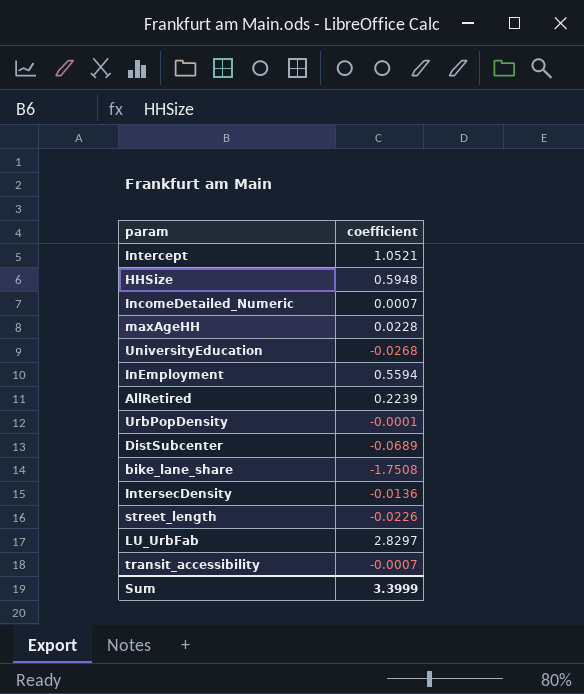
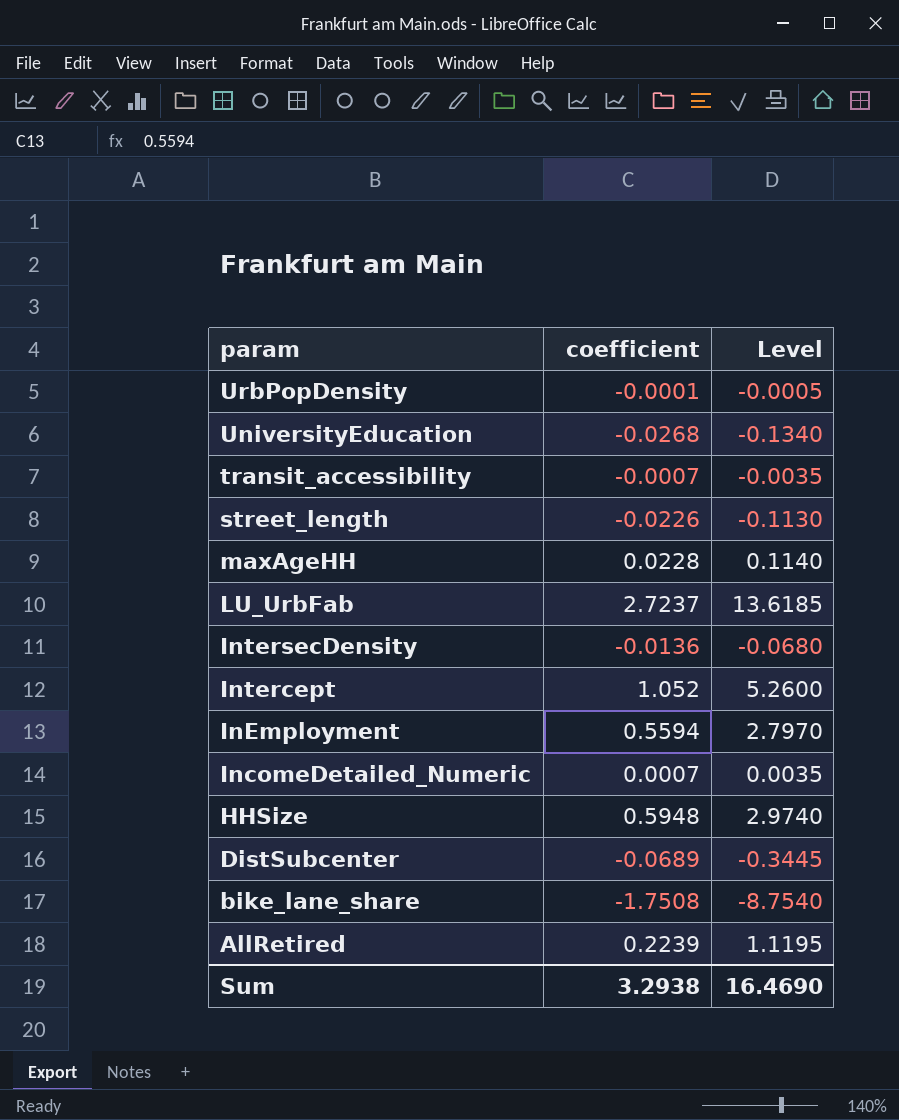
row order: none -> param descending
column Level | formula: none -> [coefficient] * 5
LU_UrbFab | coefficient: 2.8297 -> 2.7237
Intercept | coefficient: 1.0521 -> 1.052
Sum | coefficient: 3.3999 -> 3.2938

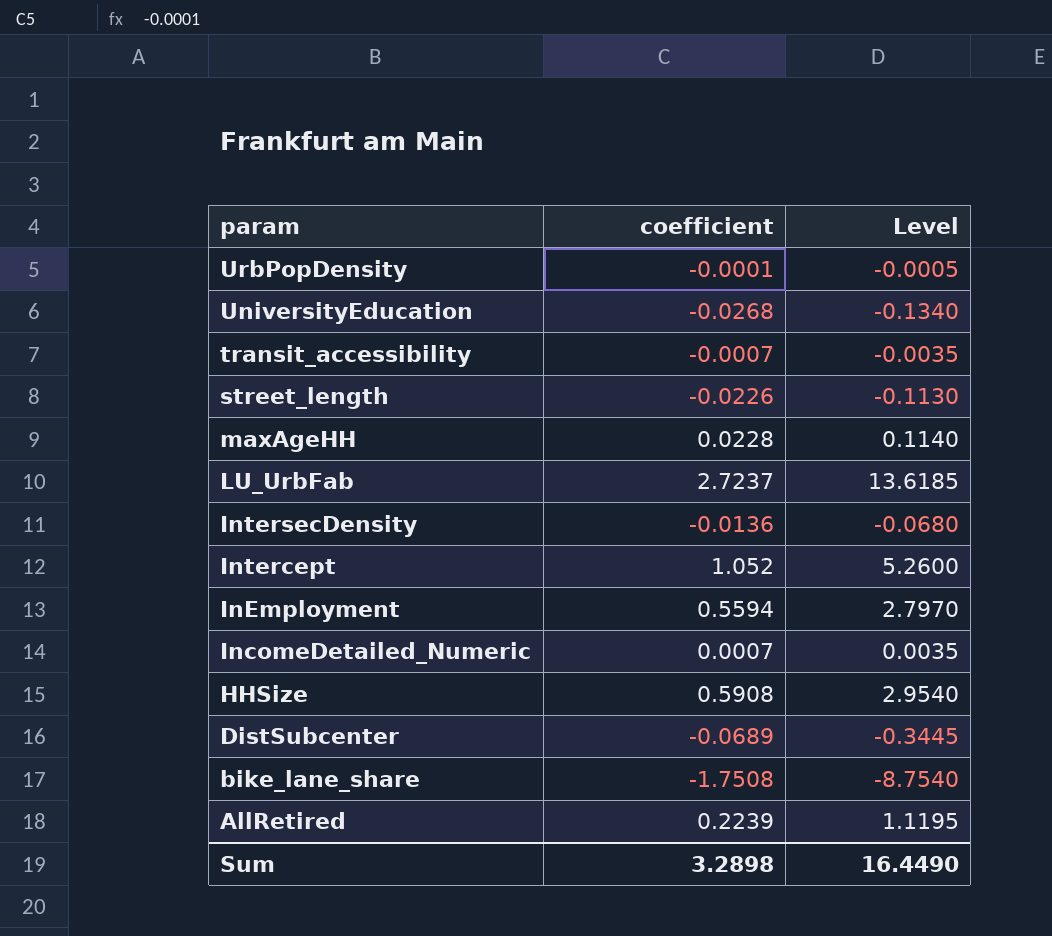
HHSize | coefficient: 0.5948 -> 0.5908
HHSize | Level: 2.9740 -> 2.9540
Sum | coefficient: 3.2938 -> 3.2898
Sum | Level: 16.4690 -> 16.4490

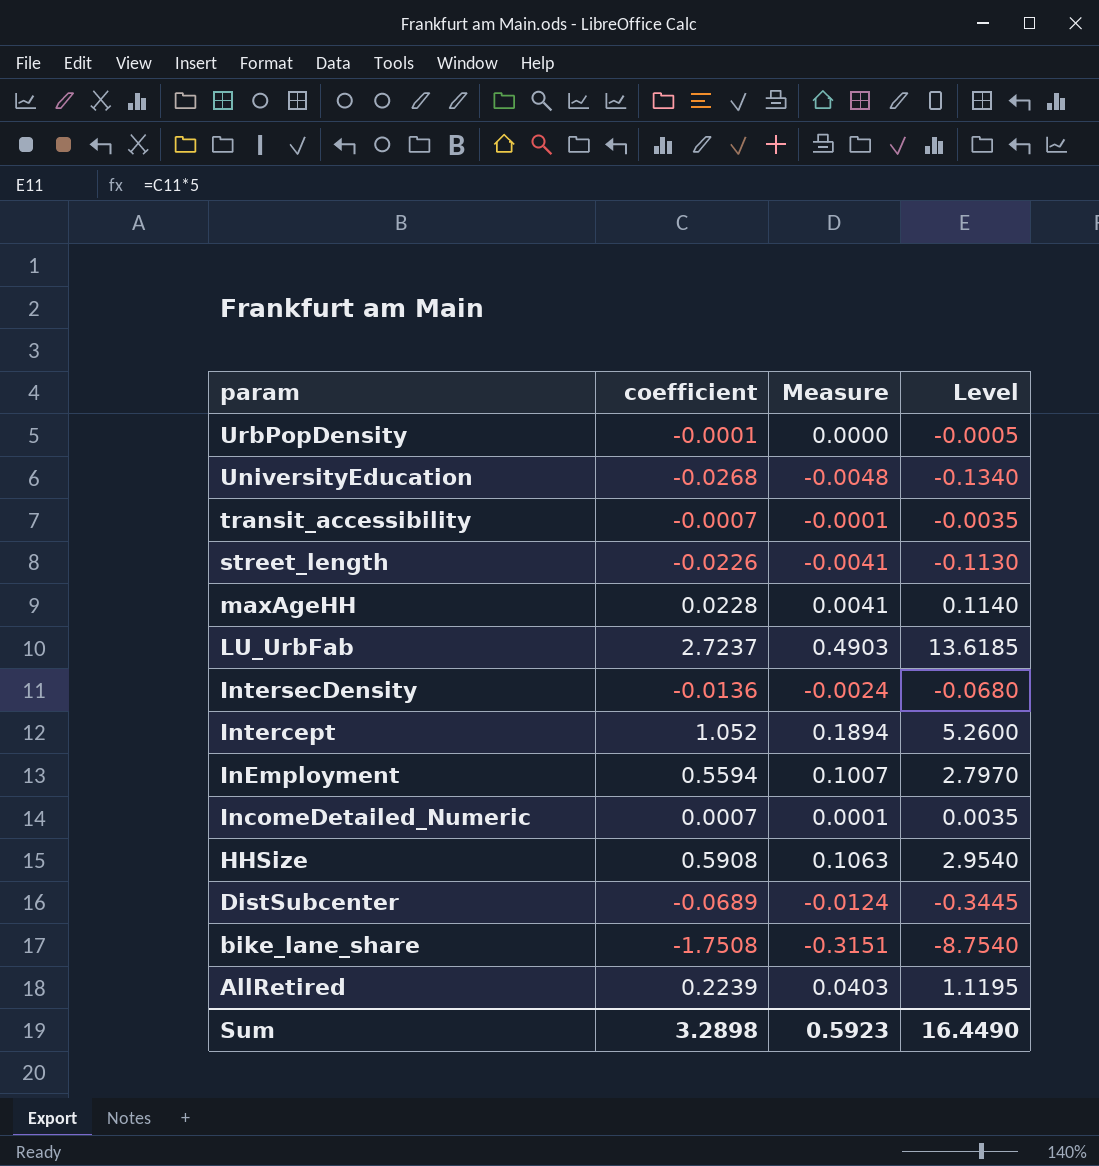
column Measure | formula: none -> [coefficient] * 0.18

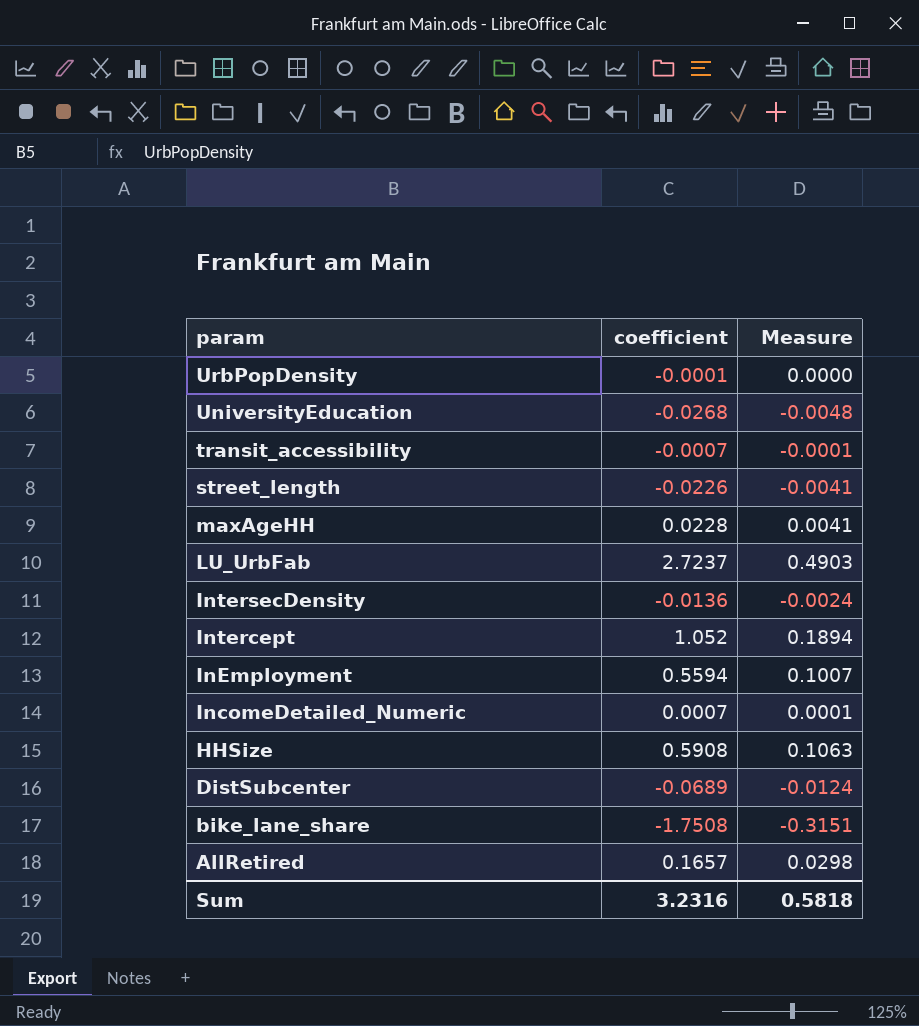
column Level | formula: [coefficient] * 5 -> none
AllRetired | coefficient: 0.2239 -> 0.1657
AllRetired | Measure: 0.0403 -> 0.0298
Sum | coefficient: 3.2898 -> 3.2316
Sum | Measure: 0.5923 -> 0.5818

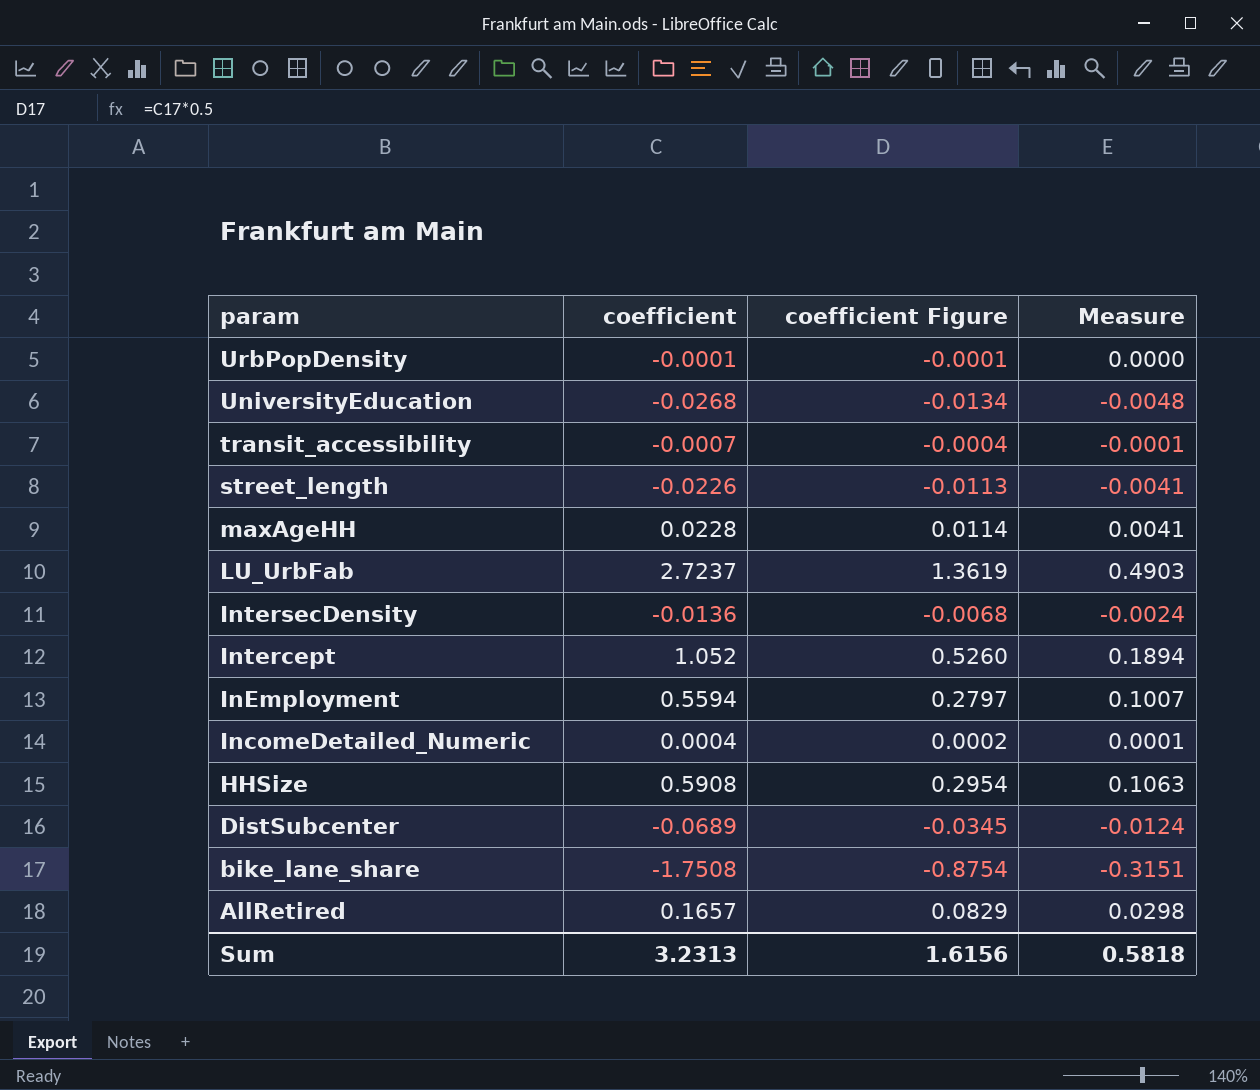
column coefficient Figure | formula: none -> [coefficient] * 0.5
IncomeDetailed_Numeric | coefficient: 0.0007 -> 0.0004
Sum | coefficient: 3.2316 -> 3.2313

